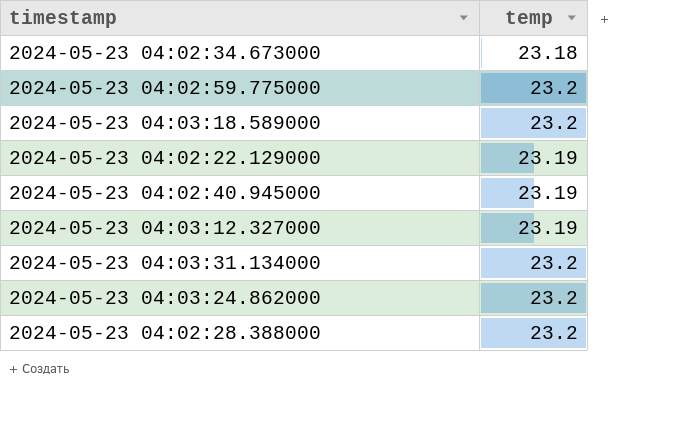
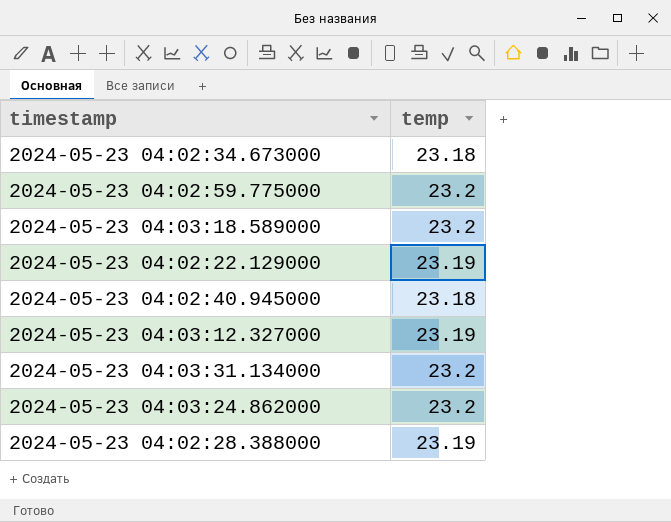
2024-05-23 04:02:40.945000 | temp: 23.19 -> 23.18
2024-05-23 04:02:28.388000 | temp: 23.2 -> 23.19

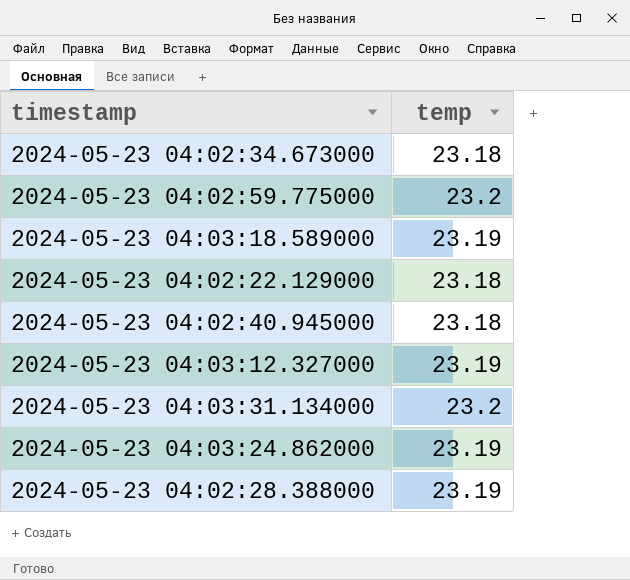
2024-05-23 04:03:18.589000 | temp: 23.2 -> 23.19
2024-05-23 04:02:22.129000 | temp: 23.19 -> 23.18
2024-05-23 04:03:24.862000 | temp: 23.2 -> 23.19

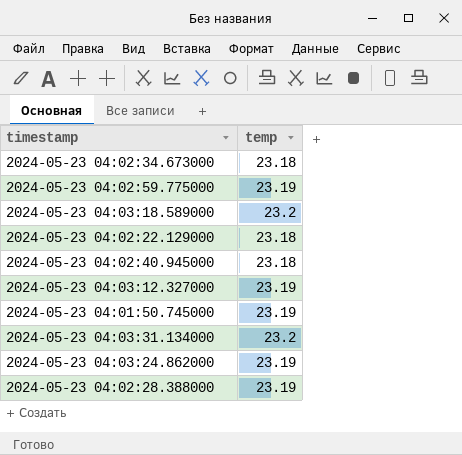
2024-05-23 04:02:59.775000 | temp: 23.2 -> 23.19
2024-05-23 04:03:18.589000 | temp: 23.19 -> 23.2
row 2024-05-23 04:01:50.745000: none -> 23.19

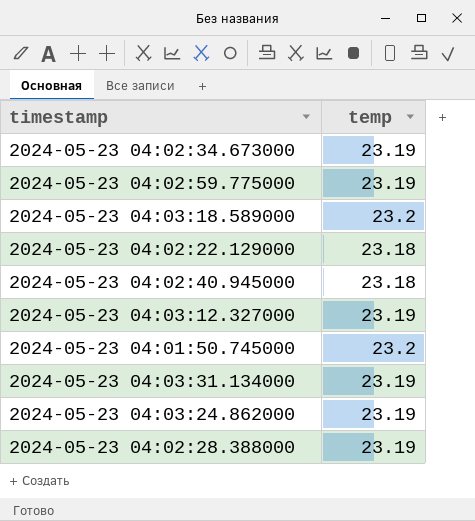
2024-05-23 04:02:34.673000 | temp: 23.18 -> 23.19
2024-05-23 04:01:50.745000 | temp: 23.19 -> 23.2
2024-05-23 04:03:31.134000 | temp: 23.2 -> 23.19

